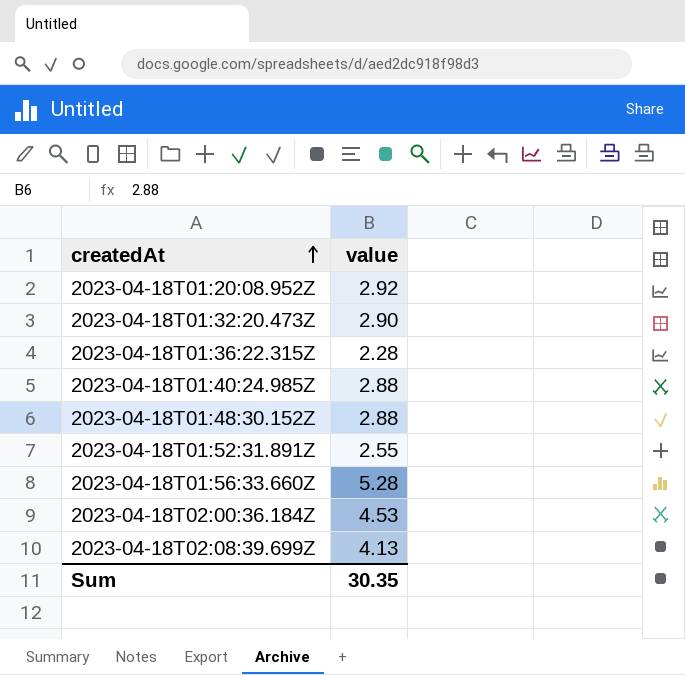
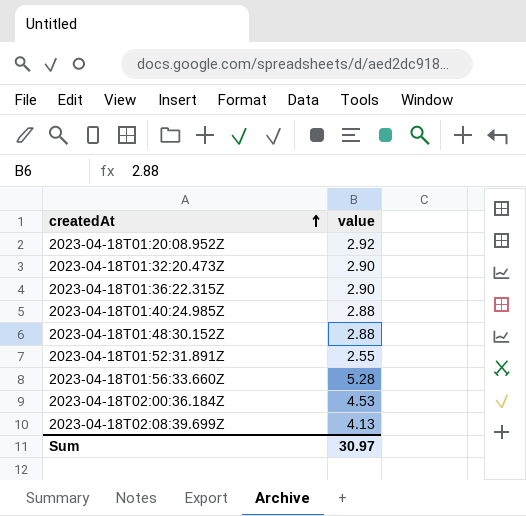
2023-04-18T01:36:22.315Z | value: 2.28 -> 2.90
Sum | value: 30.35 -> 30.97

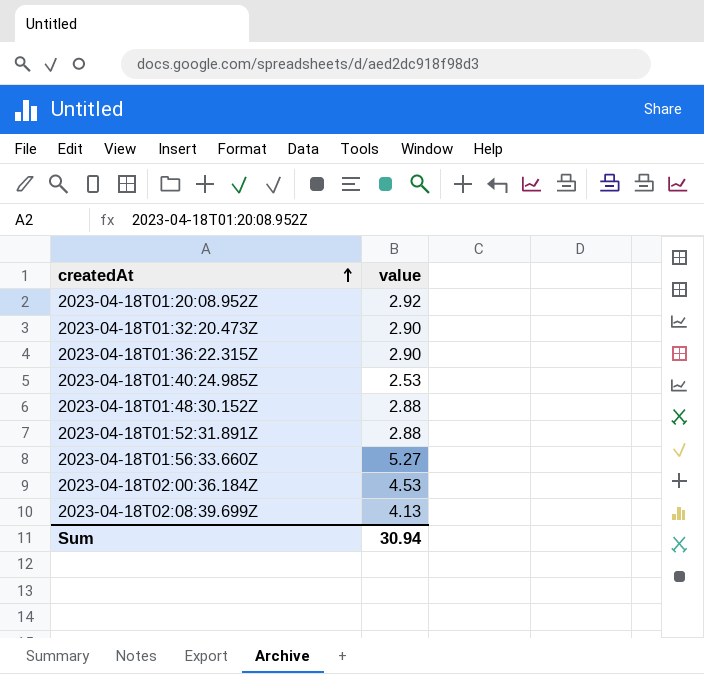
2023-04-18T01:40:24.985Z | value: 2.88 -> 2.53
2023-04-18T01:52:31.891Z | value: 2.55 -> 2.88
2023-04-18T01:56:33.660Z | value: 5.28 -> 5.27
Sum | value: 30.97 -> 30.94

